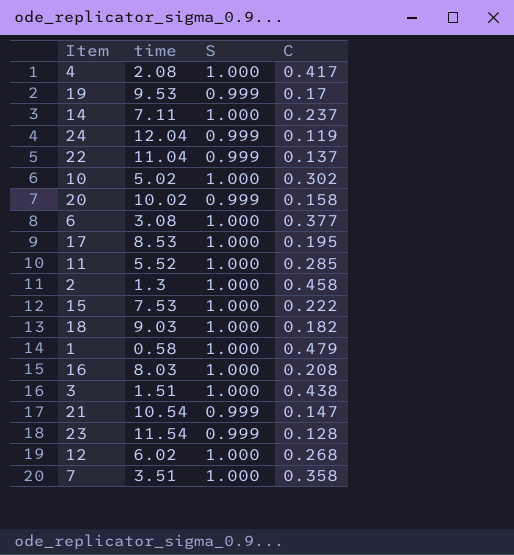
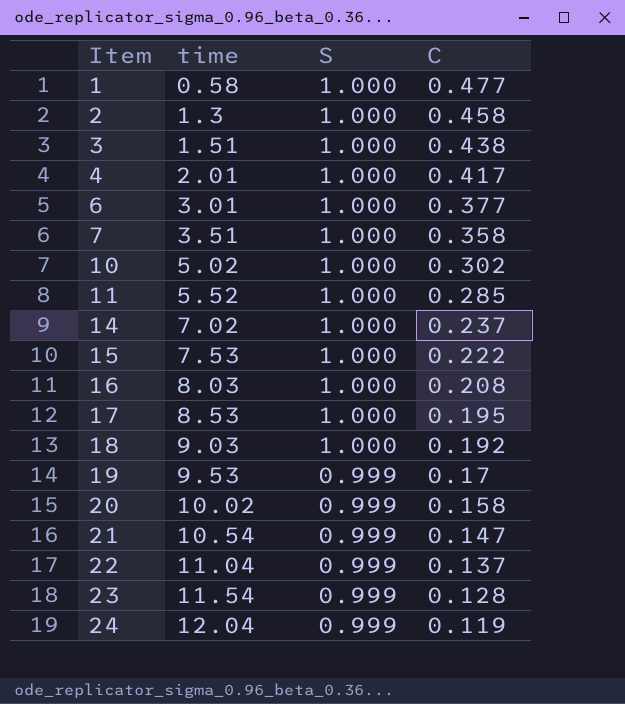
row order: none -> Item ascending
row 12: 6.02 | 1.000 | 0.268 -> none
1 | C: 0.479 -> 0.477
4 | time: 2.08 -> 2.01
6 | time: 3.08 -> 3.01
14 | time: 7.11 -> 7.02
18 | C: 0.182 -> 0.192

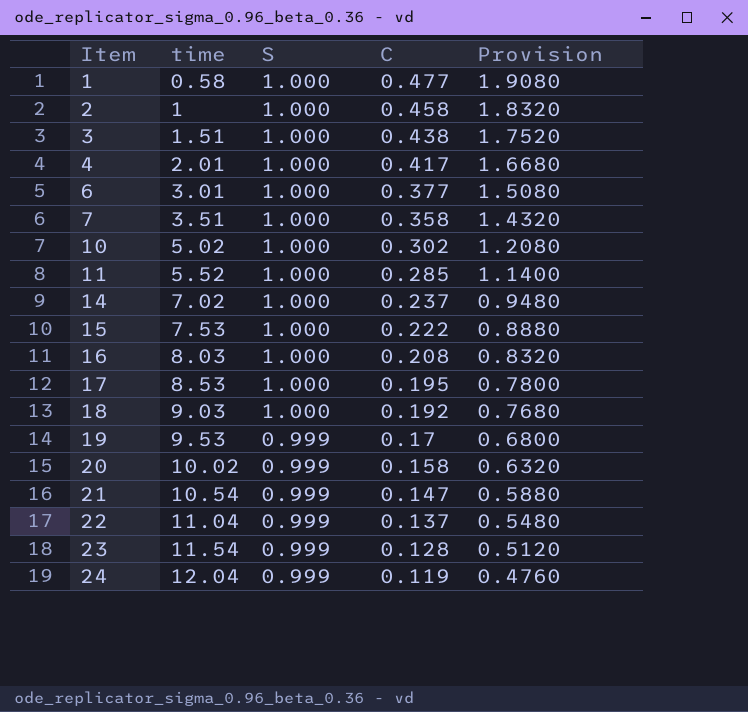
column Provision | formula: none -> [C] * 4
2 | time: 1.3 -> 1

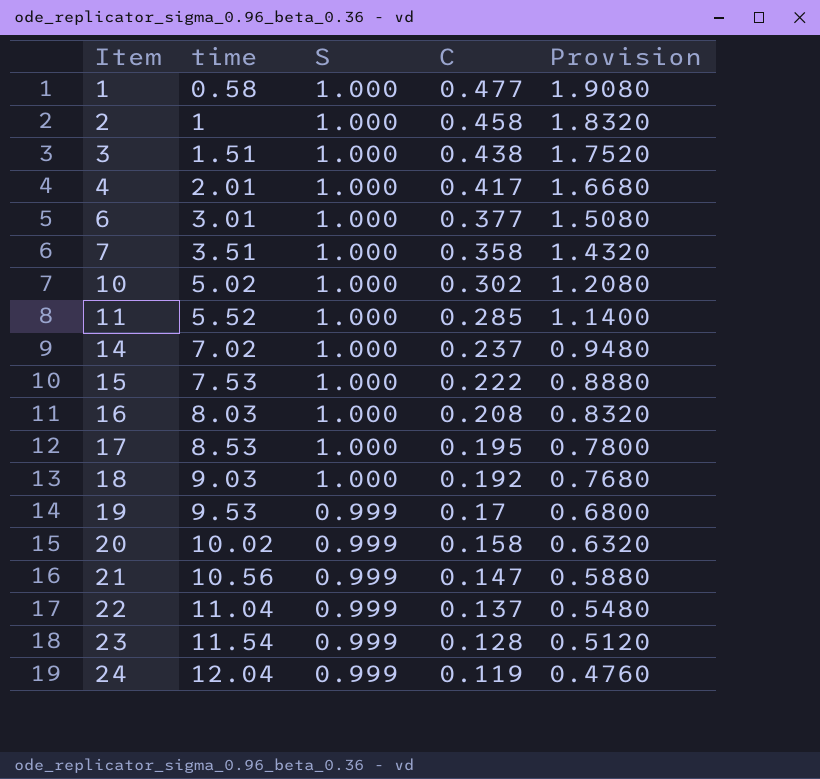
21 | time: 10.54 -> 10.56

